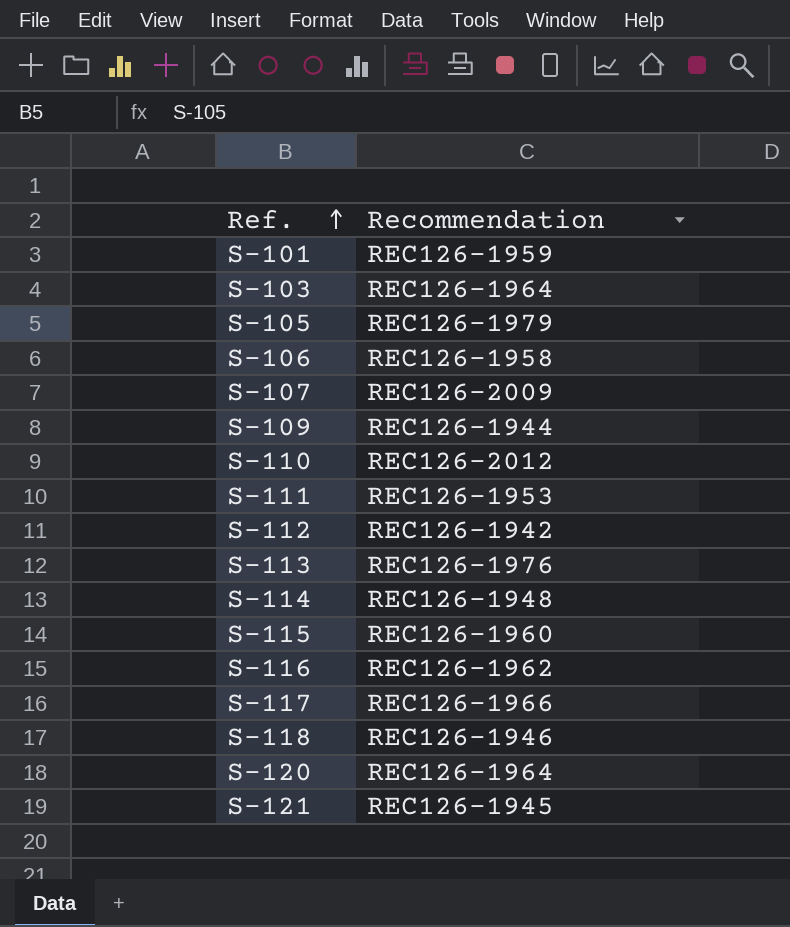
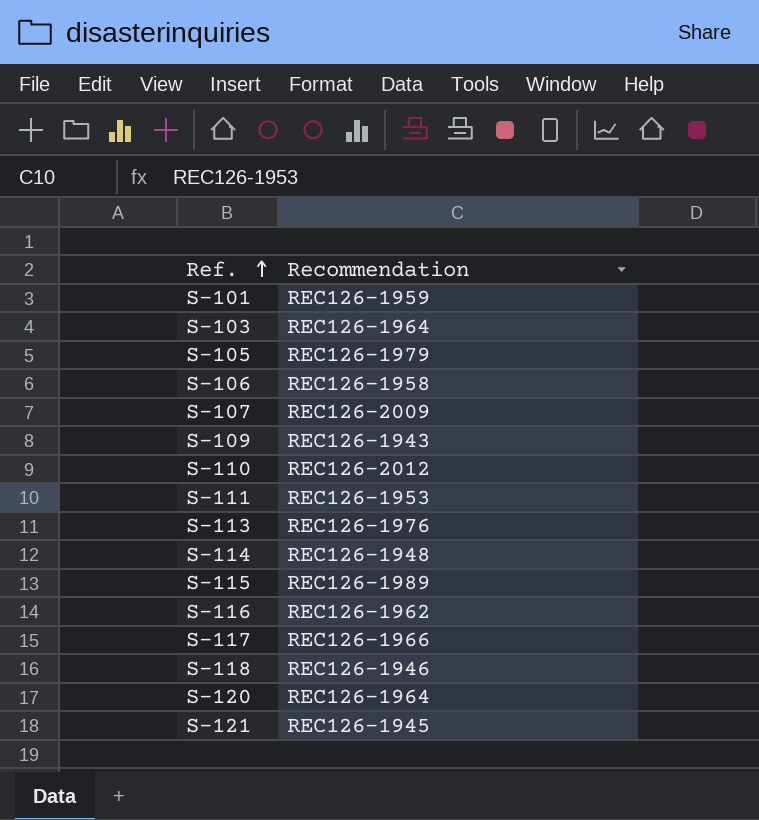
row S-112: REC126-1942 -> none
S-109 | Recommendation: REC126-1944 -> REC126-1943
S-115 | Recommendation: REC126-1960 -> REC126-1989

